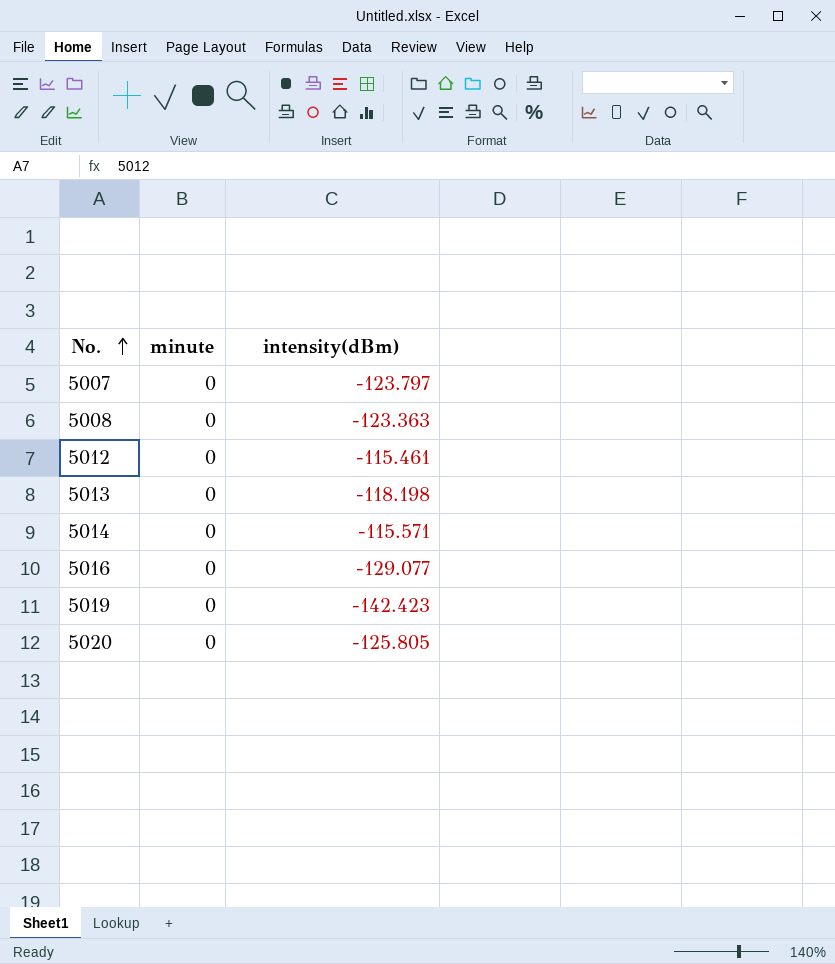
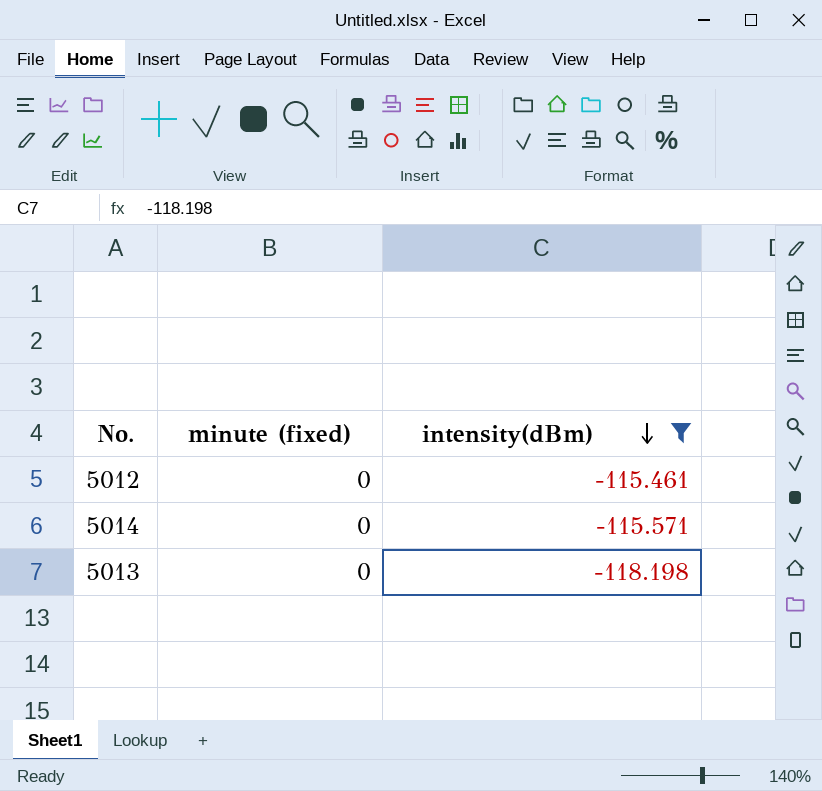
filter: none -> intensity(dBm) >= -118.198
row order: No. ascending -> intensity(dBm) descending
column name: minute -> minute (fixed)

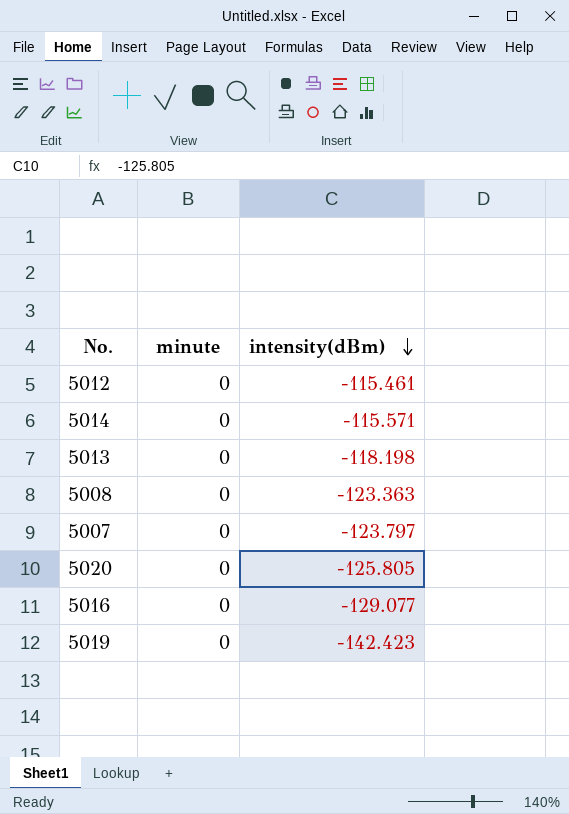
filter: intensity(dBm) >= -118.198 -> none
column name: minute (fixed) -> minute

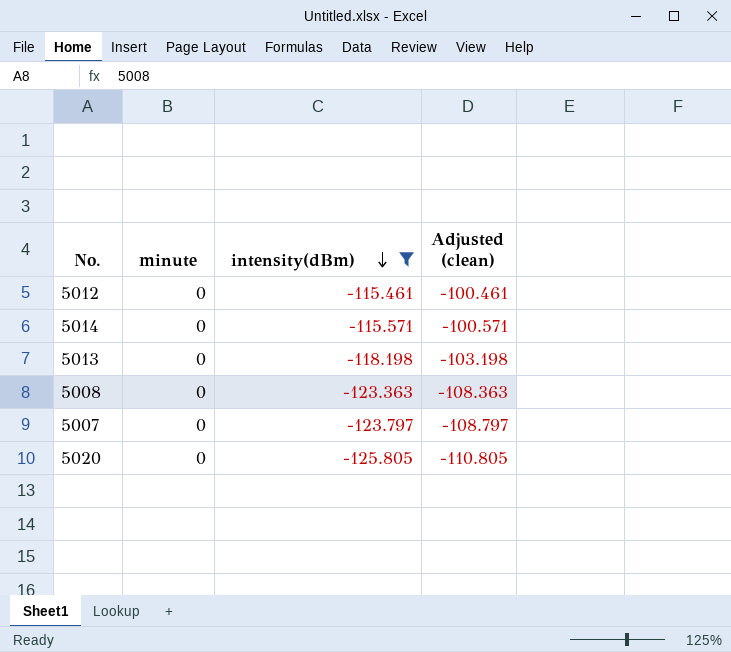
filter: none -> intensity(dBm) >= -125.805
column Adjusted (clean) | formula: none -> [intensity(dBm)] + 15

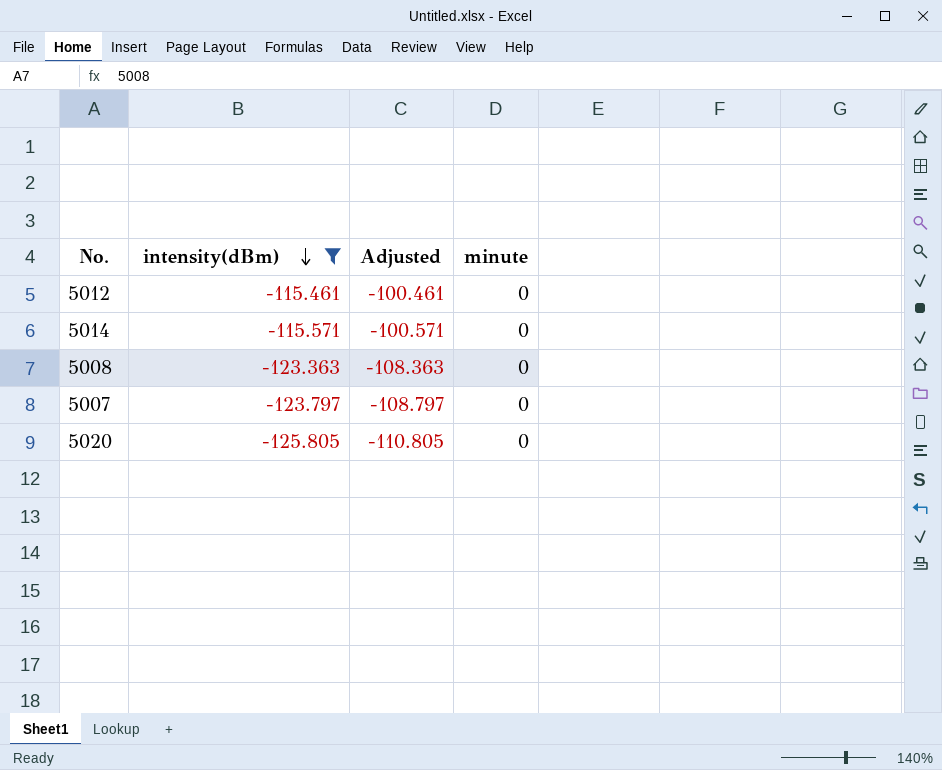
column name: Adjusted (clean) -> Adjusted
column minute | position: 2 -> 4
row 5013: 0 | -118.198 | -103.198 -> none

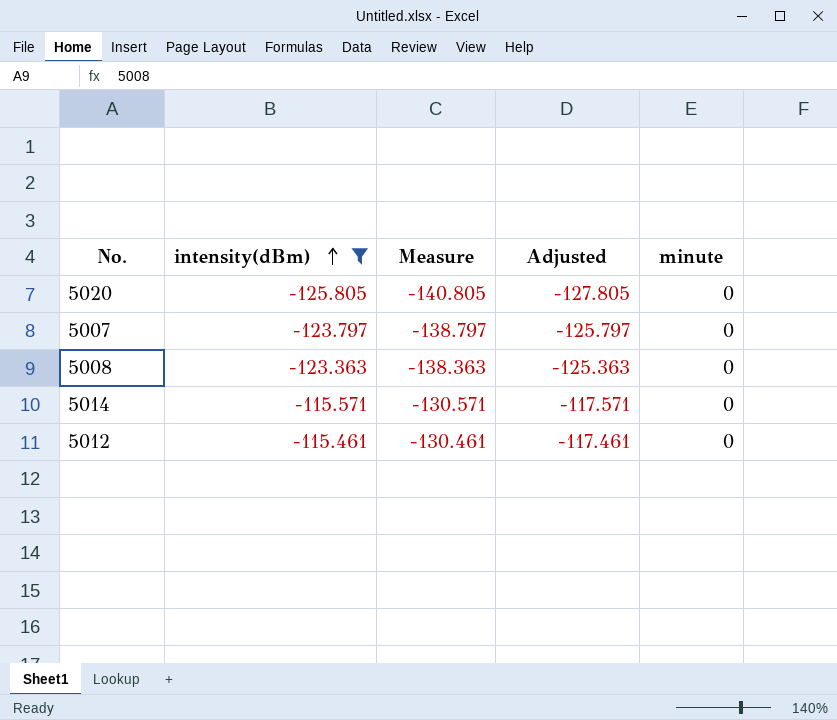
row order: intensity(dBm) descending -> intensity(dBm) ascending
column Measure | formula: none -> [intensity(dBm)] - 15
column Adjusted | formula: [intensity(dBm)] + 15 -> [intensity(dBm)] - 2

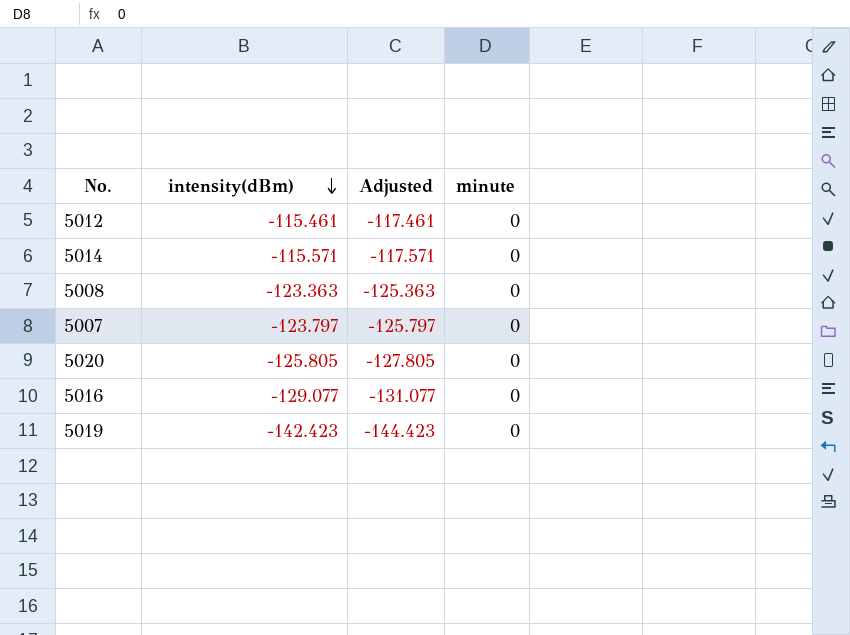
filter: intensity(dBm) >= -125.805 -> none
row order: intensity(dBm) ascending -> intensity(dBm) descending
column Measure | formula: [intensity(dBm)] - 15 -> none

